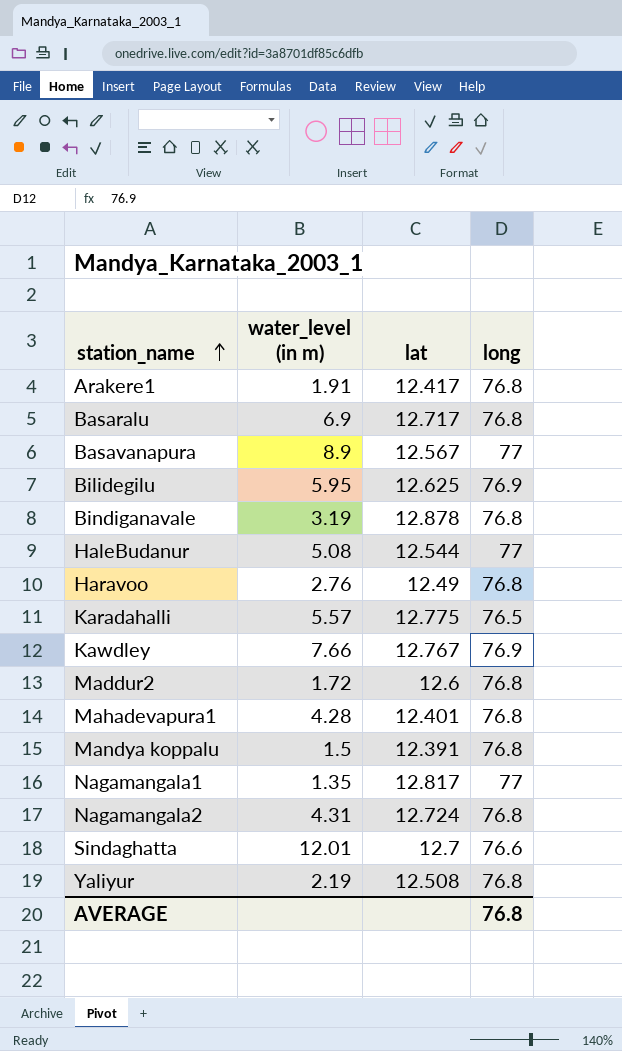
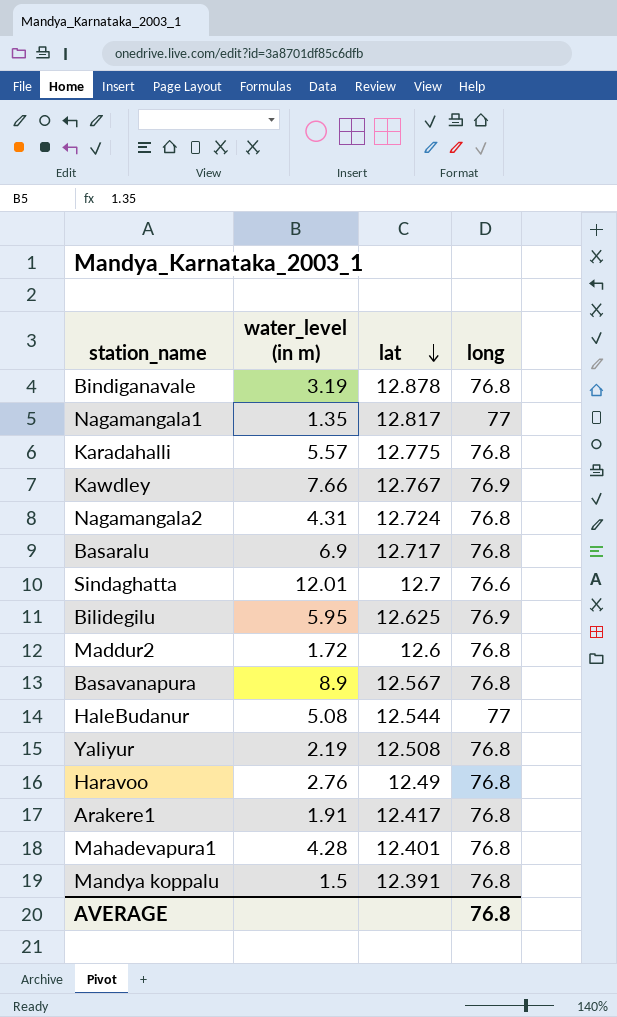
row order: station_name ascending -> lat descending
Karadahalli | long: 76.5 -> 76.8
Basavanapura | long: 77 -> 76.8

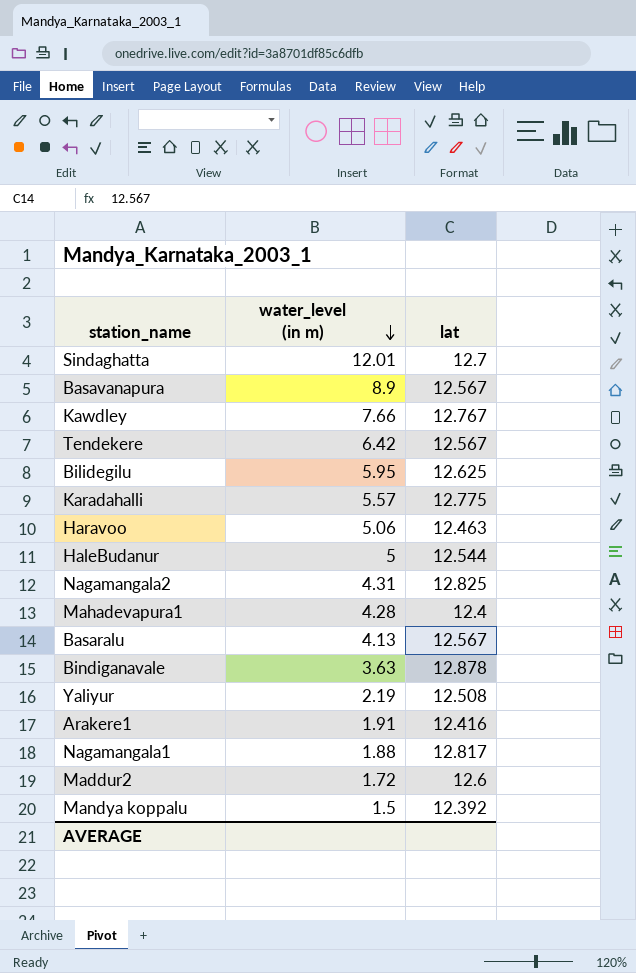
row order: lat descending -> water_level (in m) descending
column long | position: 4 -> none
row Tendekere: none -> 6.42 | 12.567
Haravoo | water_level (in m): 2.76 -> 5.06
Haravoo | lat: 12.49 -> 12.463
HaleBudanur | water_level (in m): 5.08 -> 5
Nagamangala2 | lat: 12.724 -> 12.825
Mahadevapura1 | lat: 12.401 -> 12.4
Basaralu | water_level (in m): 6.9 -> 4.13
Basaralu | lat: 12.717 -> 12.567
Bindiganavale | water_level (in m): 3.19 -> 3.63
Arakere1 | lat: 12.417 -> 12.416
Nagamangala1 | water_level (in m): 1.35 -> 1.88
Mandya koppalu | lat: 12.391 -> 12.392

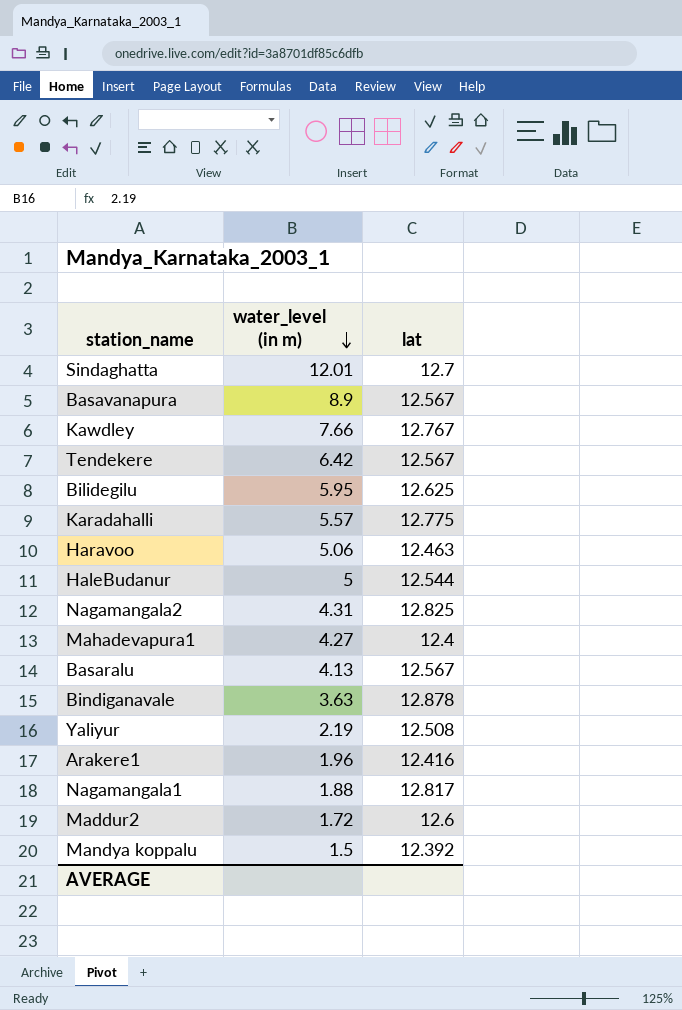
Mahadevapura1 | water_level (in m): 4.28 -> 4.27
Arakere1 | water_level (in m): 1.91 -> 1.96

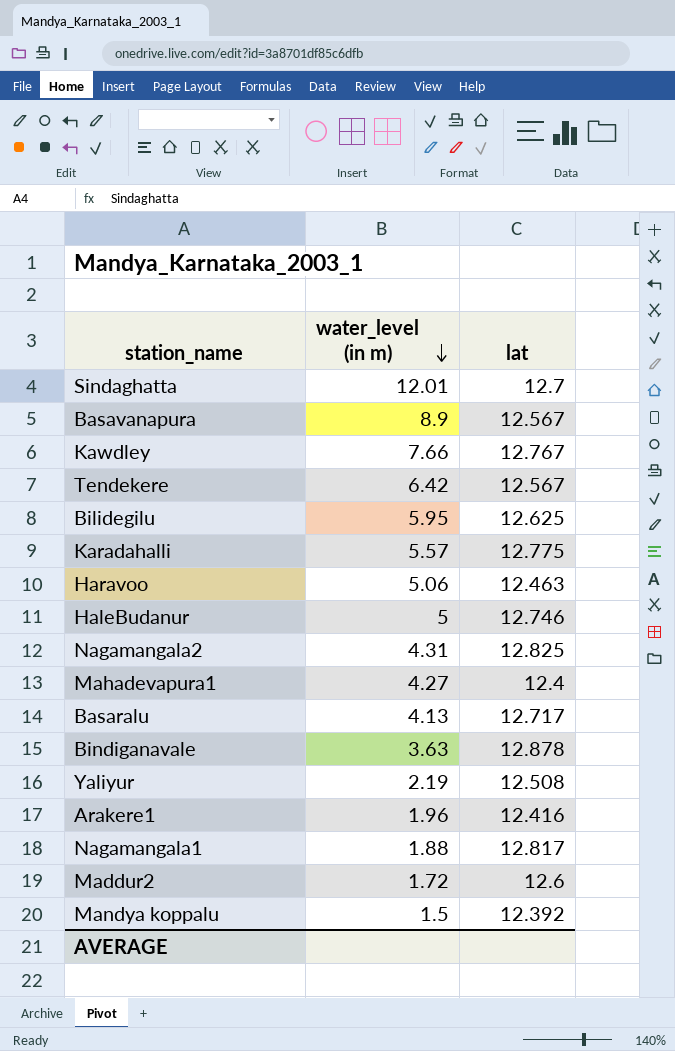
HaleBudanur | lat: 12.544 -> 12.746
Basaralu | lat: 12.567 -> 12.717

